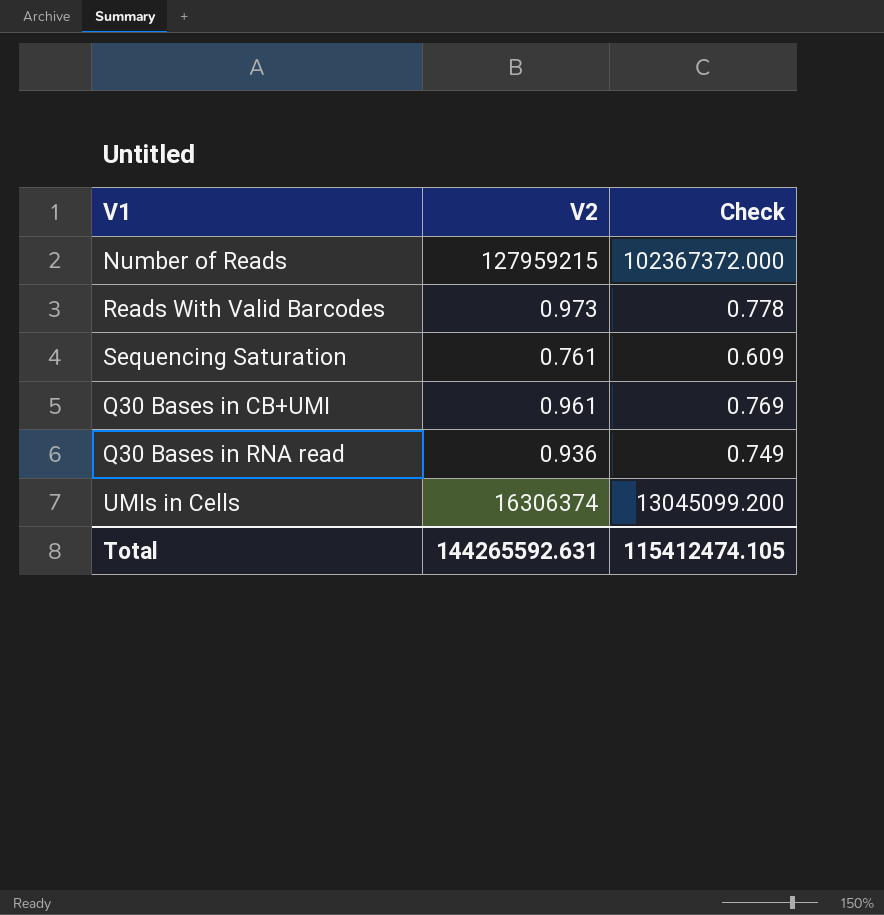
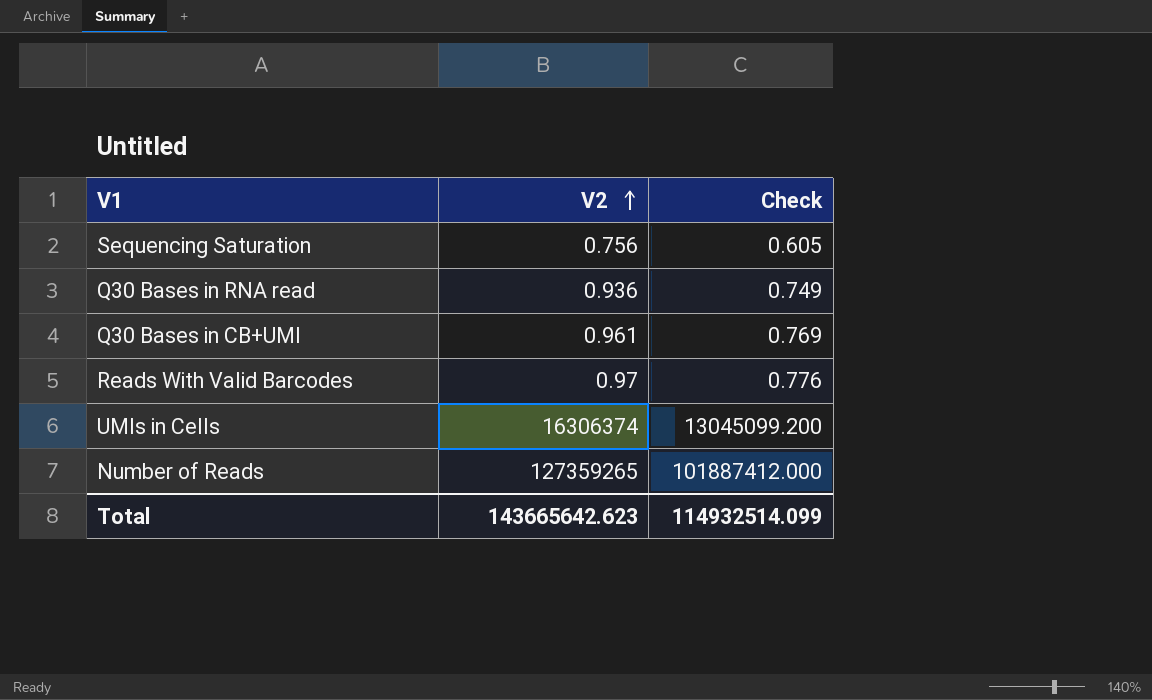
row order: none -> V2 ascending
Sequencing Saturation | V2: 0.761 -> 0.756
Sequencing Saturation | Check: 0.609 -> 0.605
Reads With Valid Barcodes | V2: 0.973 -> 0.97
Reads With Valid Barcodes | Check: 0.778 -> 0.776
Number of Reads | V2: 127959215 -> 127359265
Number of Reads | Check: 102367372.000 -> 101887412.000
Total | V2: 144265592.631 -> 143665642.623
Total | Check: 115412474.105 -> 114932514.099

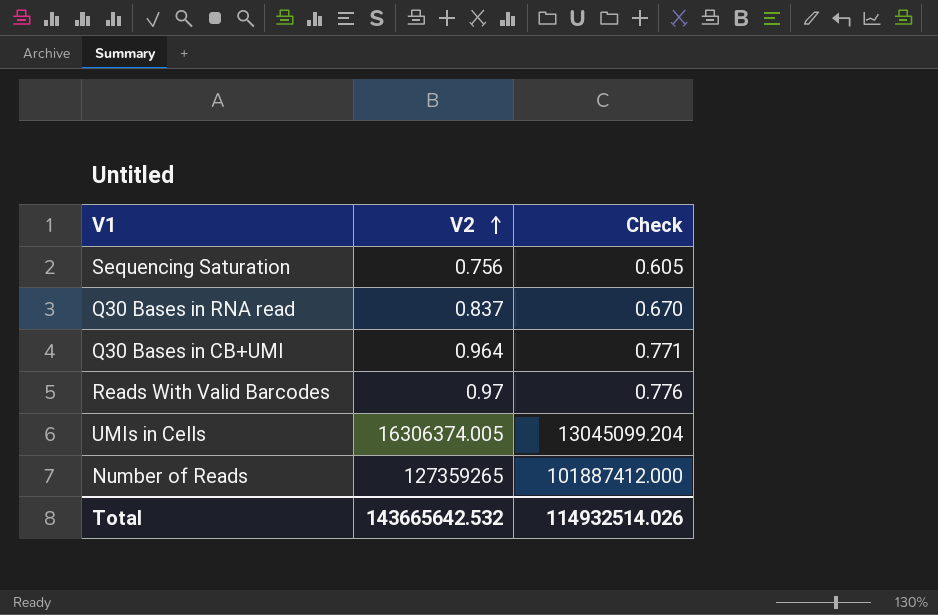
Q30 Bases in RNA read | V2: 0.936 -> 0.837
Q30 Bases in RNA read | Check: 0.749 -> 0.670
Q30 Bases in CB+UMI | V2: 0.961 -> 0.964
Q30 Bases in CB+UMI | Check: 0.769 -> 0.771
UMIs in Cells | V2: 16306374 -> 16306374.005
UMIs in Cells | Check: 13045099.200 -> 13045099.204
Total | V2: 143665642.623 -> 143665642.532
Total | Check: 114932514.099 -> 114932514.026

